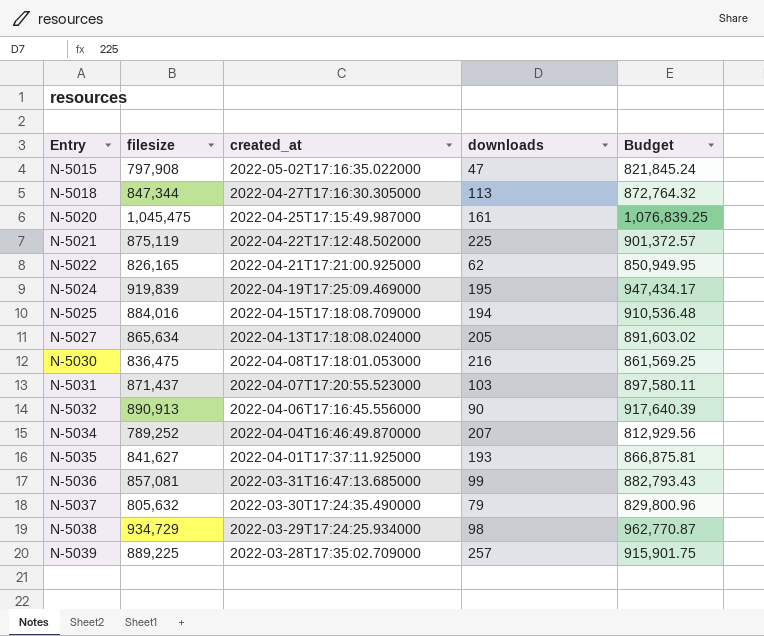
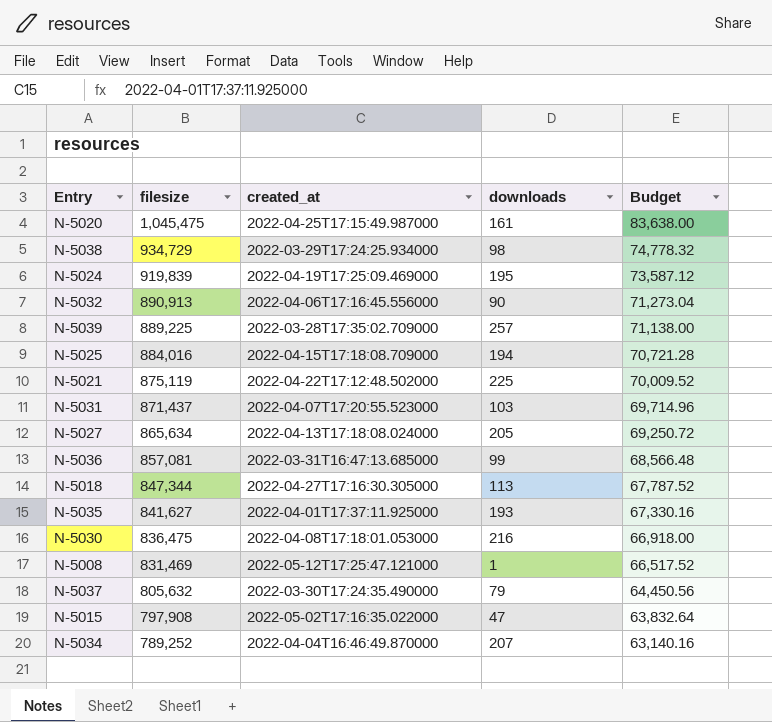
row order: Entry ascending -> filesize descending
column Budget | formula: [filesize] * 1.03 -> [filesize] * 0.08
row N-5022: 826,165 | 2022-04-21T17:21:00.925000 | 62 | 850,949.95 -> none
row N-5008: none -> 831,469 | 2022-05-12T17:25:47.121000 | 1 | 66,517.52

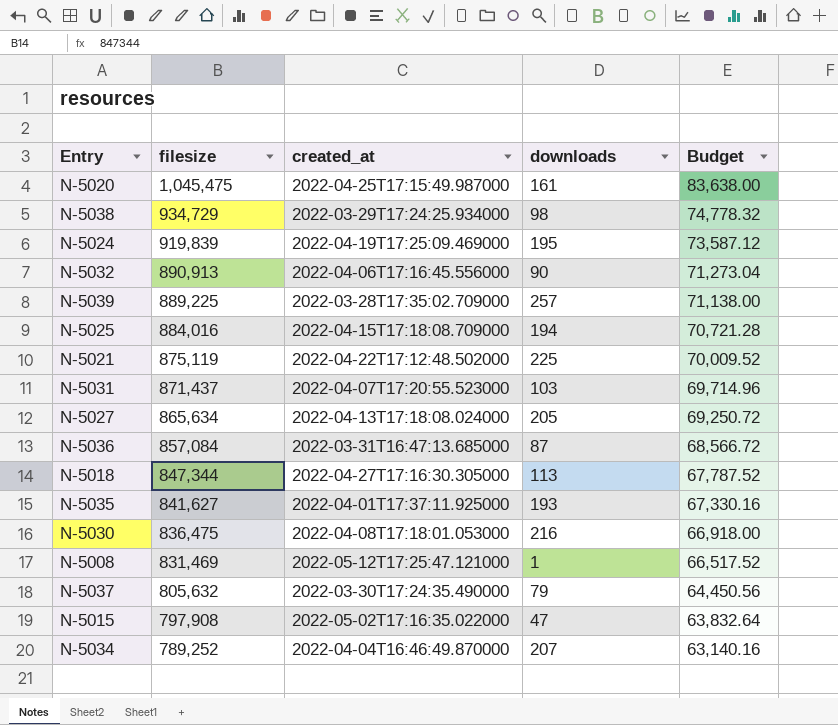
N-5036 | filesize: 857,081 -> 857,084
N-5036 | downloads: 99 -> 87
N-5036 | Budget: 68,566.48 -> 68,566.72

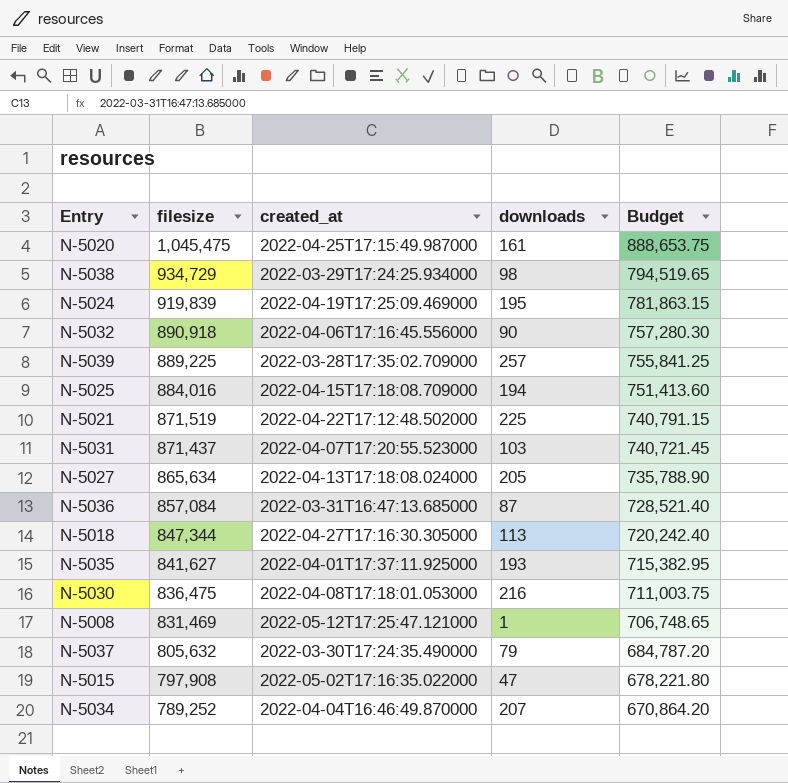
column Budget | formula: [filesize] * 0.08 -> [filesize] * 0.85
N-5032 | filesize: 890,913 -> 890,918
N-5021 | filesize: 875,119 -> 871,519

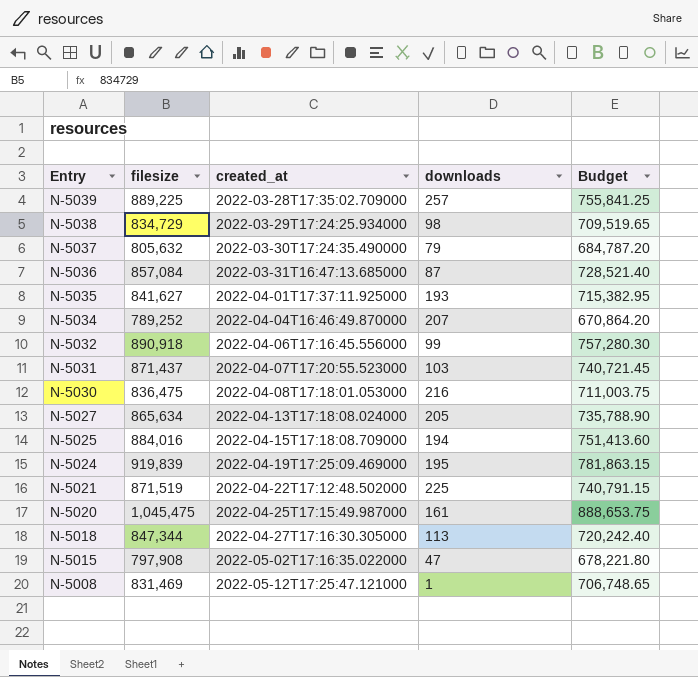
row order: filesize descending -> Entry descending
N-5038 | filesize: 934,729 -> 834,729
N-5038 | Budget: 794,519.65 -> 709,519.65
N-5032 | downloads: 90 -> 99

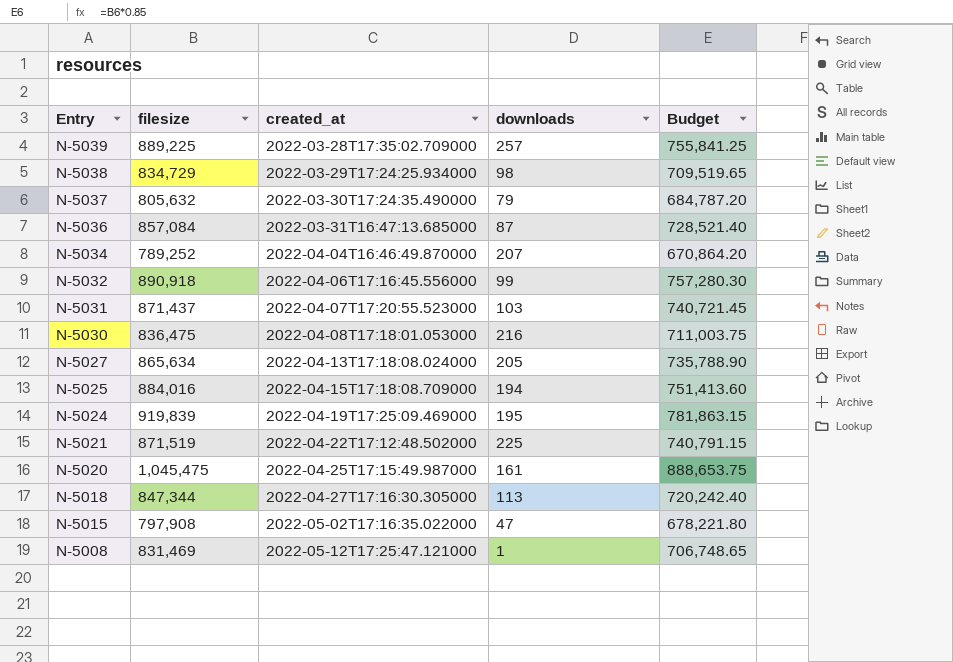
row N-5035: 841,627 | 2022-04-01T17:37:11.925000 | 193 | 715,382.95 -> none

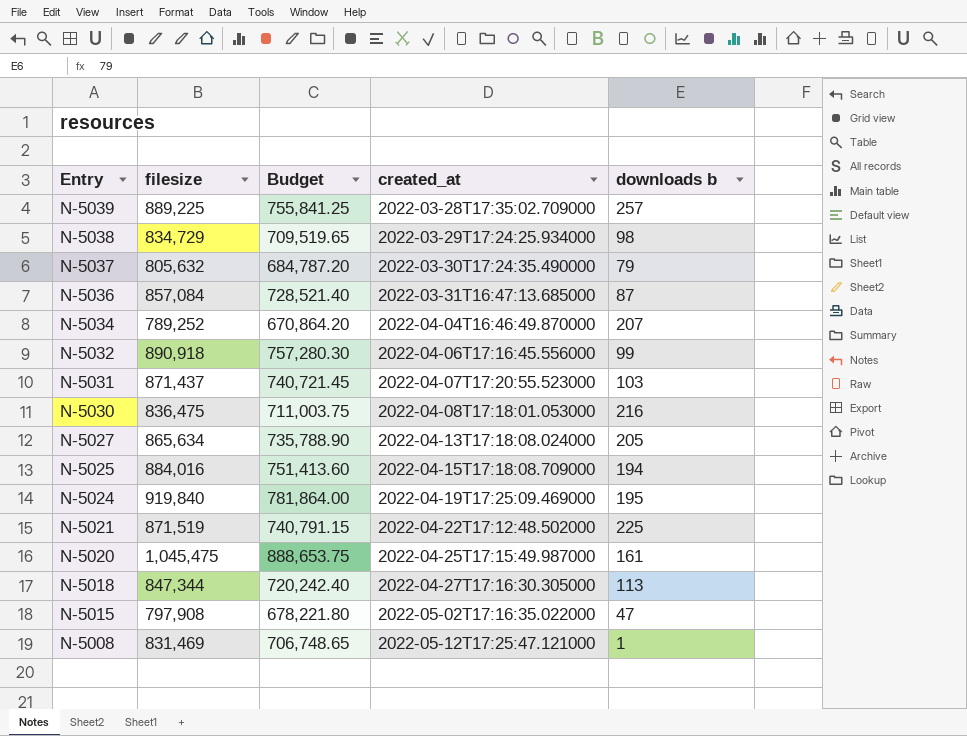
column Budget | position: 5 -> 3
column name: downloads -> downloads b
N-5024 | filesize: 919,839 -> 919,840
N-5024 | Budget: 781,863.15 -> 781,864.00

